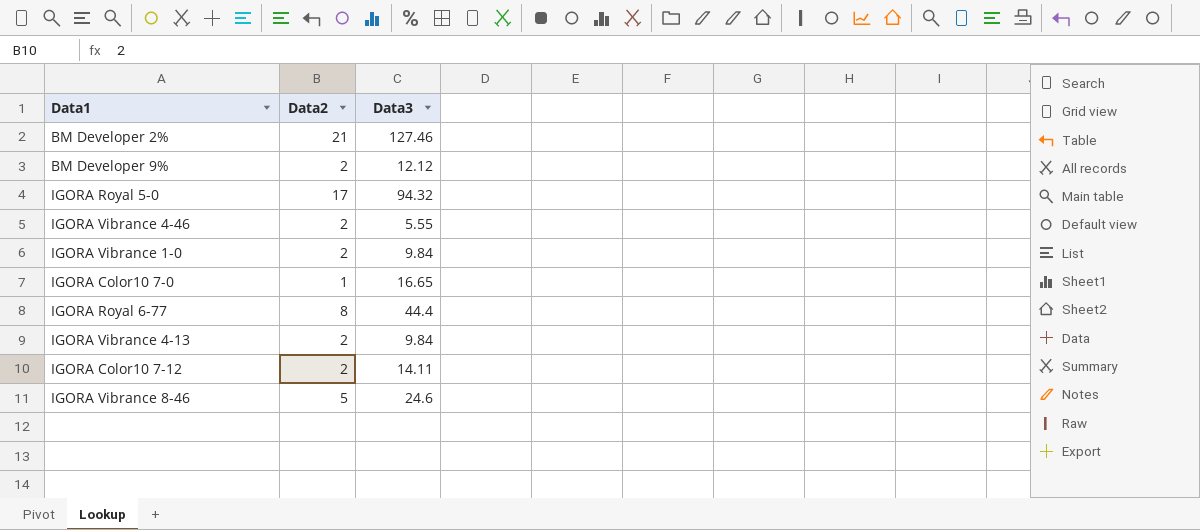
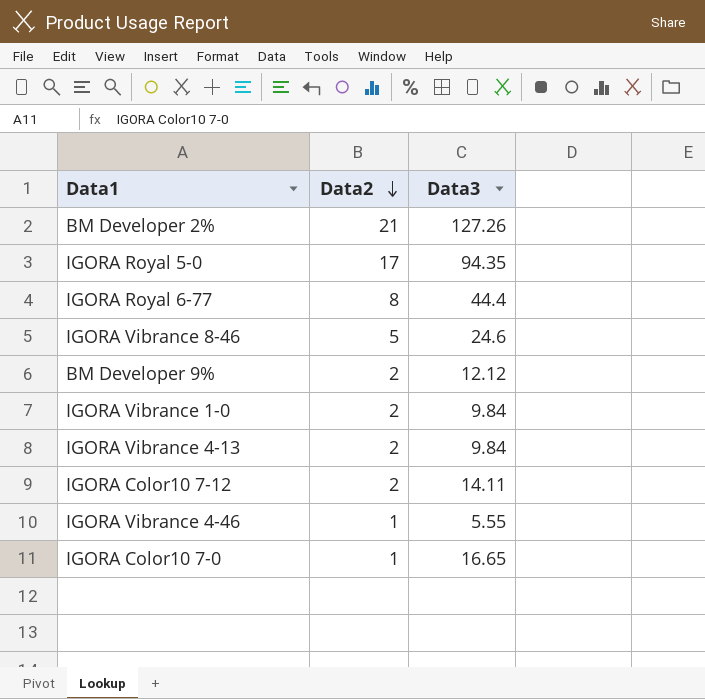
row order: none -> Data2 descending
BM Developer 2% | Data3: 127.46 -> 127.26
IGORA Royal 5-0 | Data3: 94.32 -> 94.35
IGORA Vibrance 4-46 | Data2: 2 -> 1

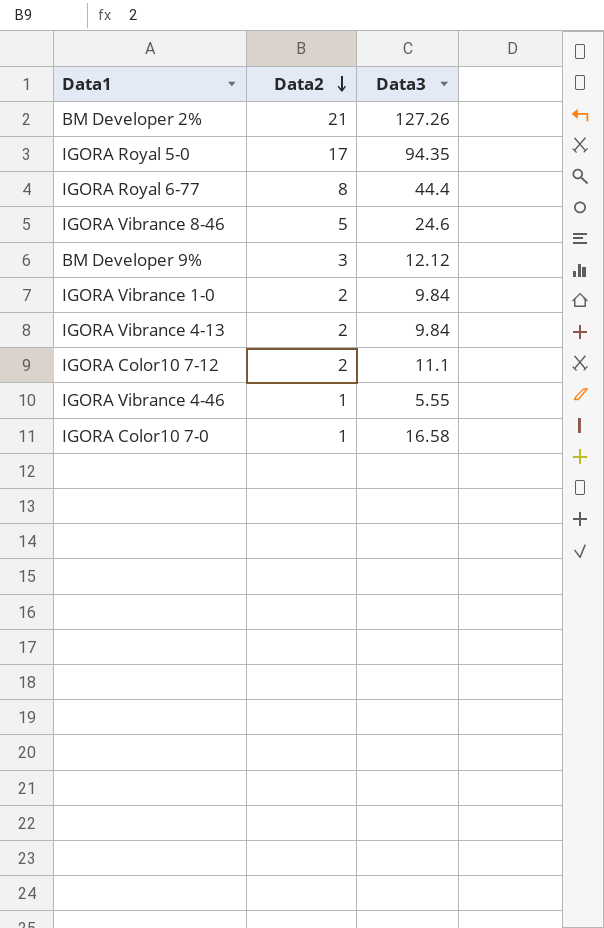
BM Developer 9% | Data2: 2 -> 3
IGORA Color10 7-12 | Data3: 14.11 -> 11.1
IGORA Color10 7-0 | Data3: 16.65 -> 16.58

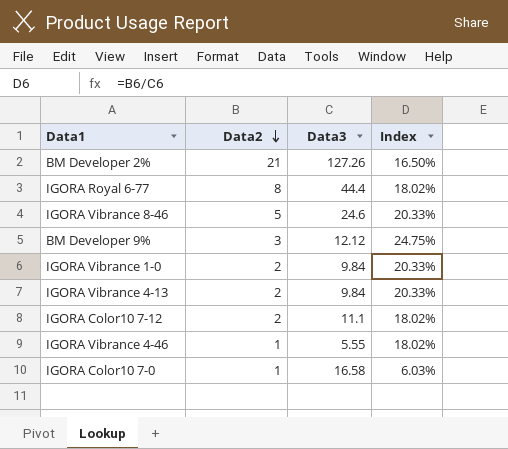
column Index | formula: none -> [Data2] / [Data3]
row IGORA Royal 5-0: 17 | 94.35 -> none

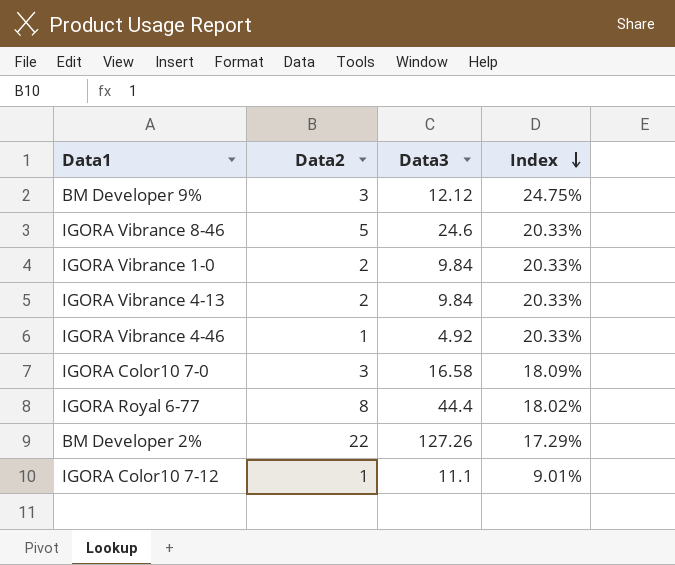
row order: Data2 descending -> Index descending
IGORA Vibrance 4-46 | Data3: 5.55 -> 4.92
IGORA Vibrance 4-46 | Index: 18.02% -> 20.33%
IGORA Color10 7-0 | Data2: 1 -> 3
IGORA Color10 7-0 | Index: 6.03% -> 18.09%
BM Developer 2% | Data2: 21 -> 22
BM Developer 2% | Index: 16.50% -> 17.29%
IGORA Color10 7-12 | Data2: 2 -> 1
IGORA Color10 7-12 | Index: 18.02% -> 9.01%

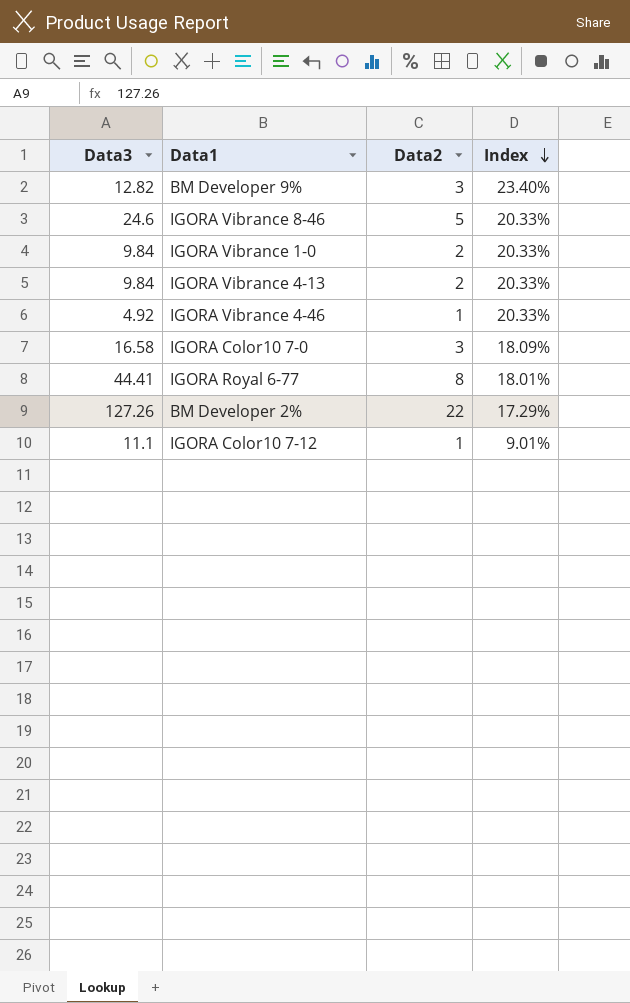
column Data3 | position: 3 -> 1
BM Developer 9% | Data3: 12.12 -> 12.82
BM Developer 9% | Index: 24.75% -> 23.40%
IGORA Royal 6-77 | Data3: 44.4 -> 44.41
IGORA Royal 6-77 | Index: 18.02% -> 18.01%

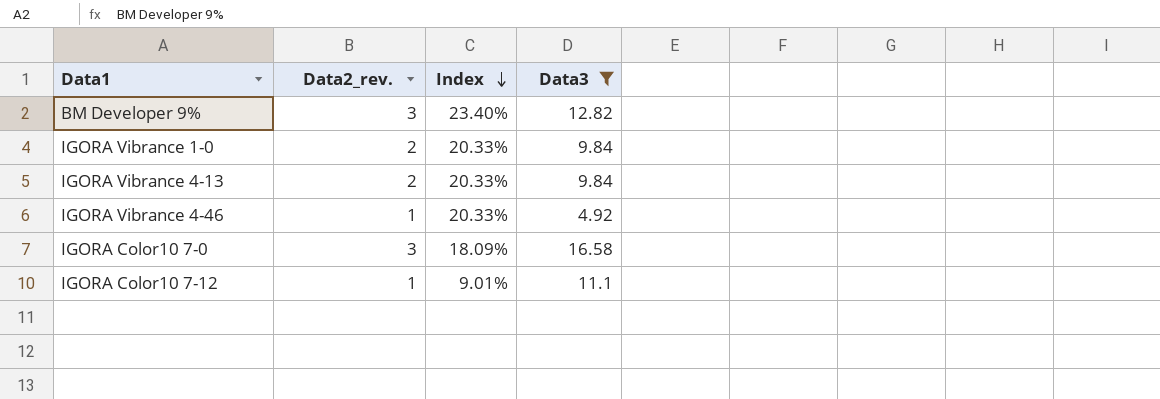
filter: none -> Data3 <= 16.58
column name: Data2 -> Data2_rev.
column Data3 | position: 1 -> 4

